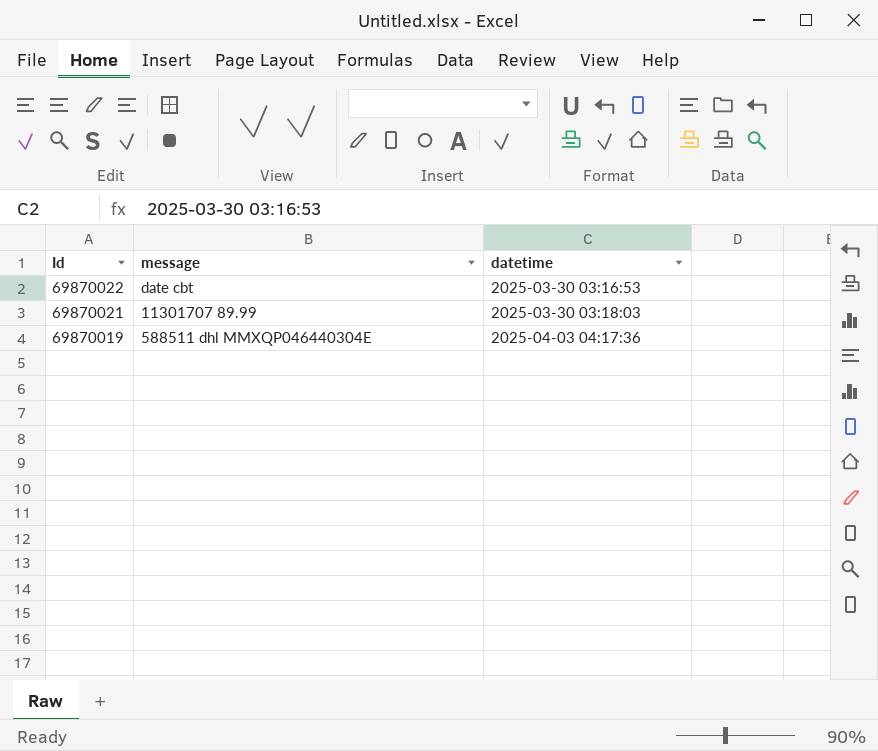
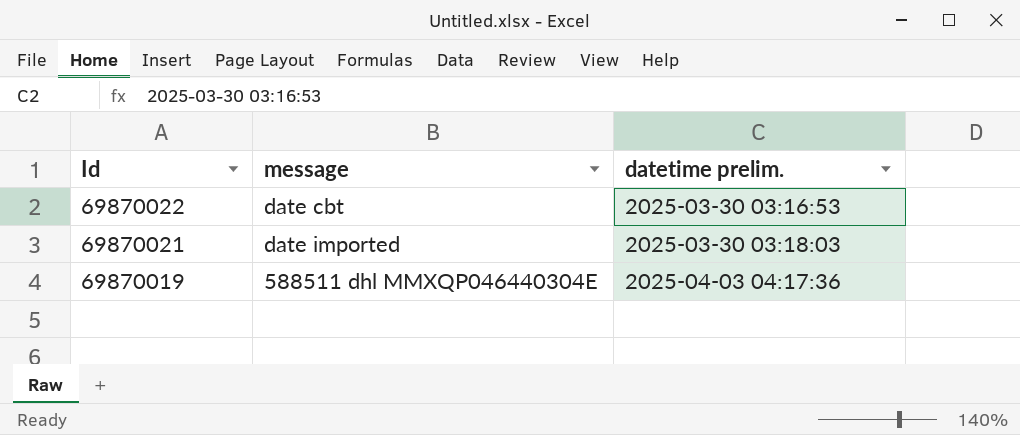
column name: datetime -> datetime prelim.
69870021 | message: 11301707 89.99 -> date imported

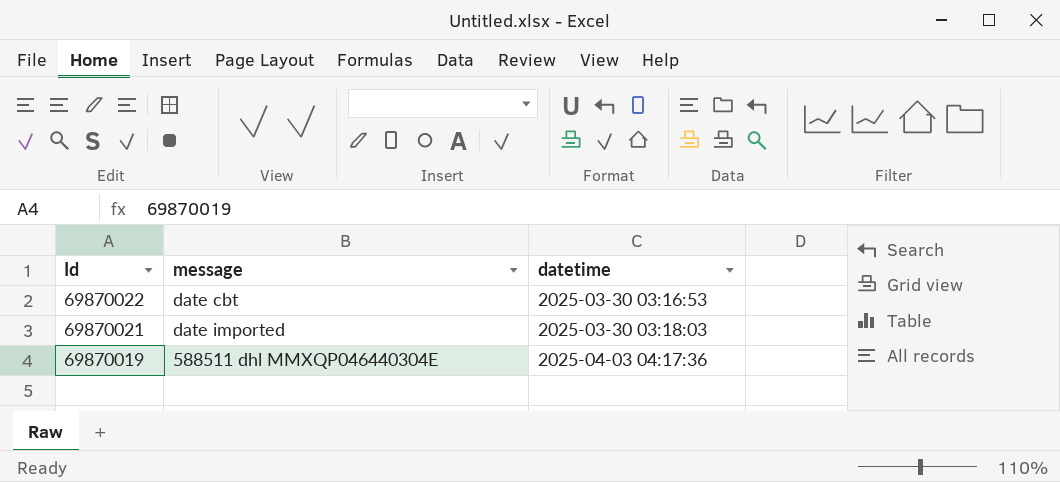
column name: datetime prelim. -> datetime

